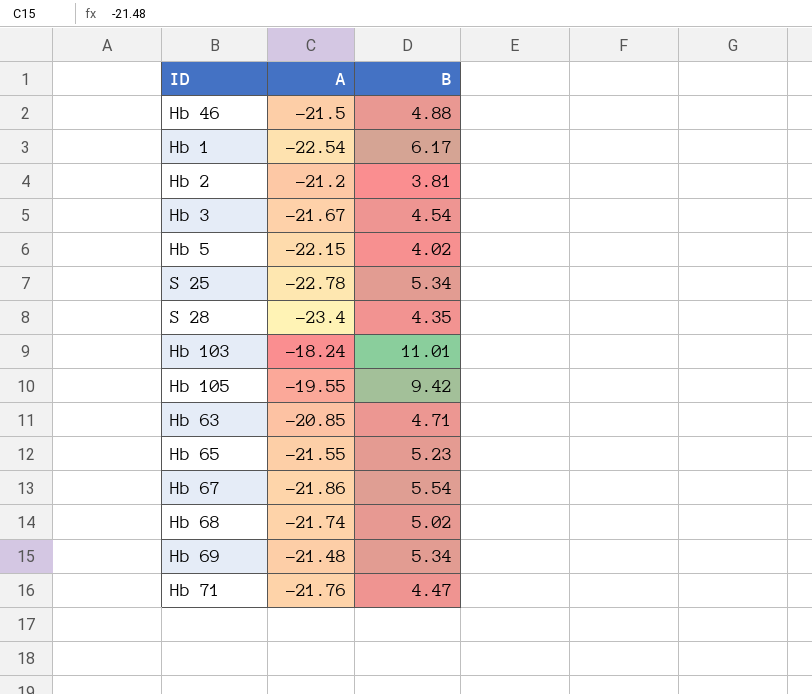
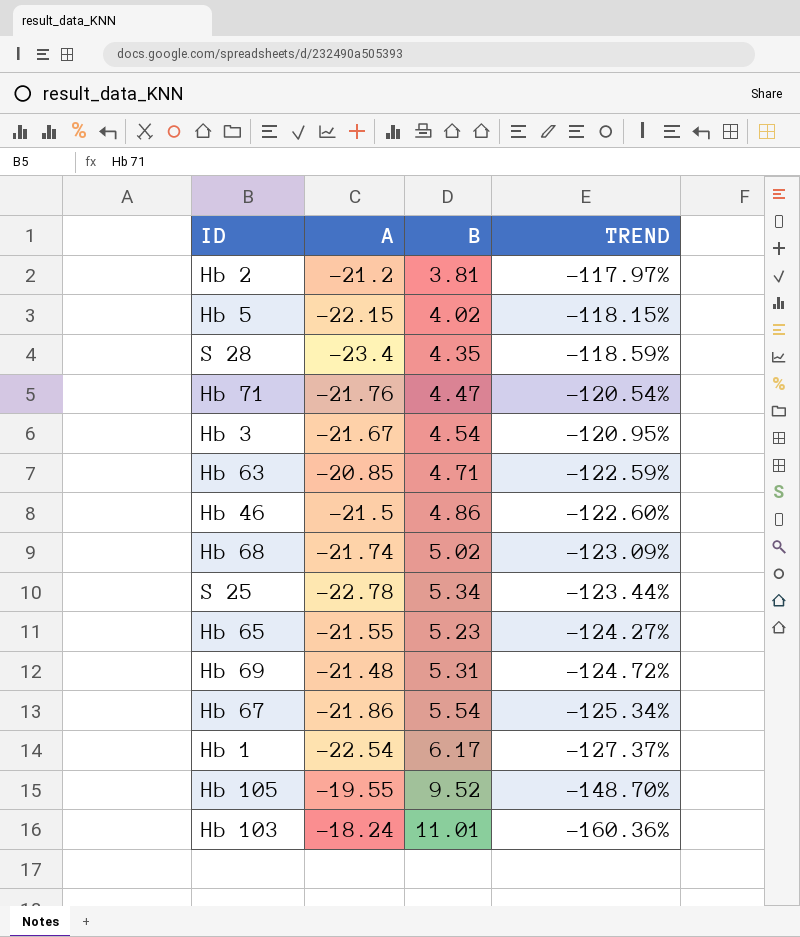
row order: none -> TREND descending
column TREND | formula: none -> ([B] - [A]) / [A]
Hb 46 | B: 4.88 -> 4.86
Hb 69 | B: 5.34 -> 5.31
Hb 105 | B: 9.42 -> 9.52

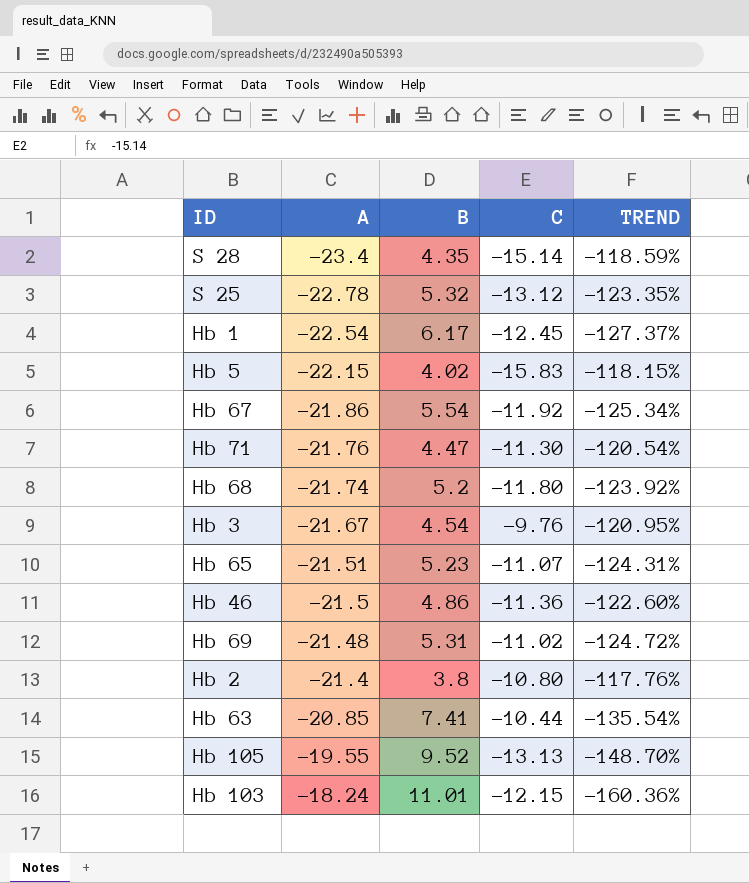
row order: TREND descending -> A ascending
column C | position: none -> 4
S 25 | B: 5.34 -> 5.32
S 25 | TREND: -123.44% -> -123.35%
Hb 68 | B: 5.02 -> 5.2
Hb 68 | TREND: -123.09% -> -123.92%
Hb 65 | A: -21.55 -> -21.51
Hb 65 | TREND: -124.27% -> -124.31%
Hb 2 | A: -21.2 -> -21.4
Hb 2 | B: 3.81 -> 3.8
Hb 2 | TREND: -117.97% -> -117.76%
Hb 63 | B: 4.71 -> 7.41
Hb 63 | TREND: -122.59% -> -135.54%

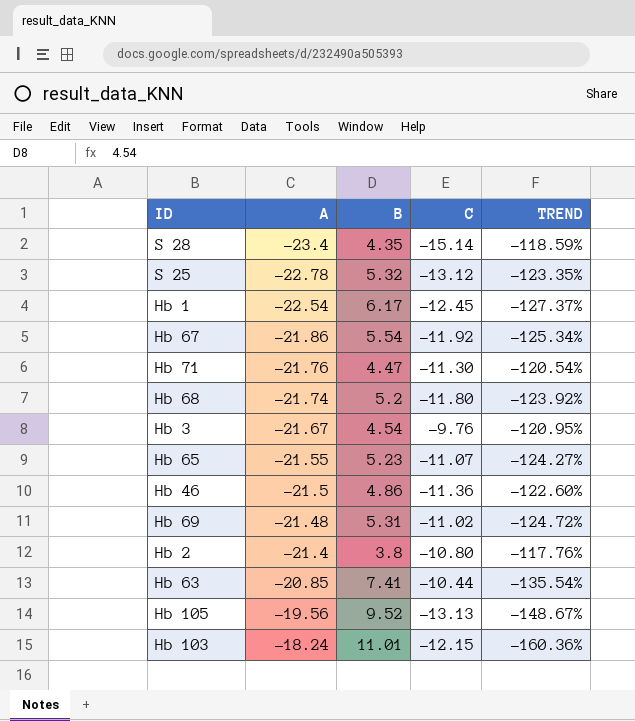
row Hb 5: -22.15 | 4.02 | -15.83 | -118.15% -> none
Hb 65 | A: -21.51 -> -21.55
Hb 65 | TREND: -124.31% -> -124.27%
Hb 105 | A: -19.55 -> -19.56
Hb 105 | TREND: -148.70% -> -148.67%

